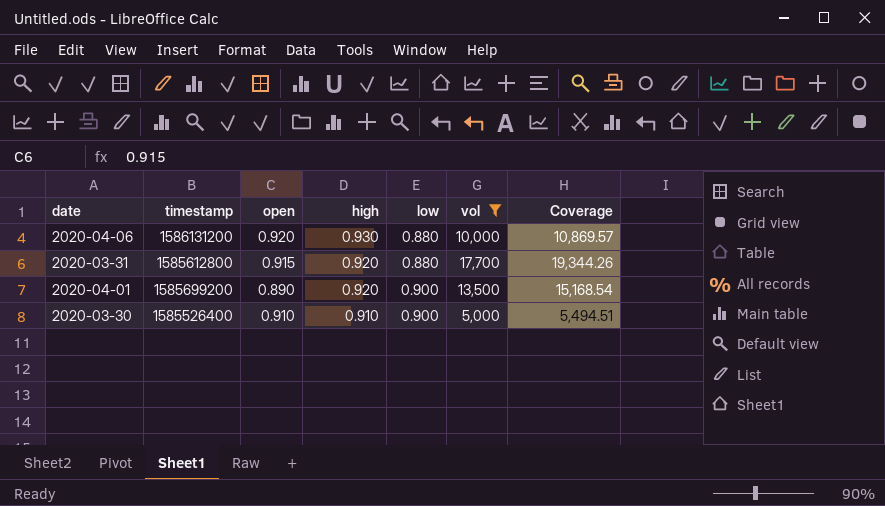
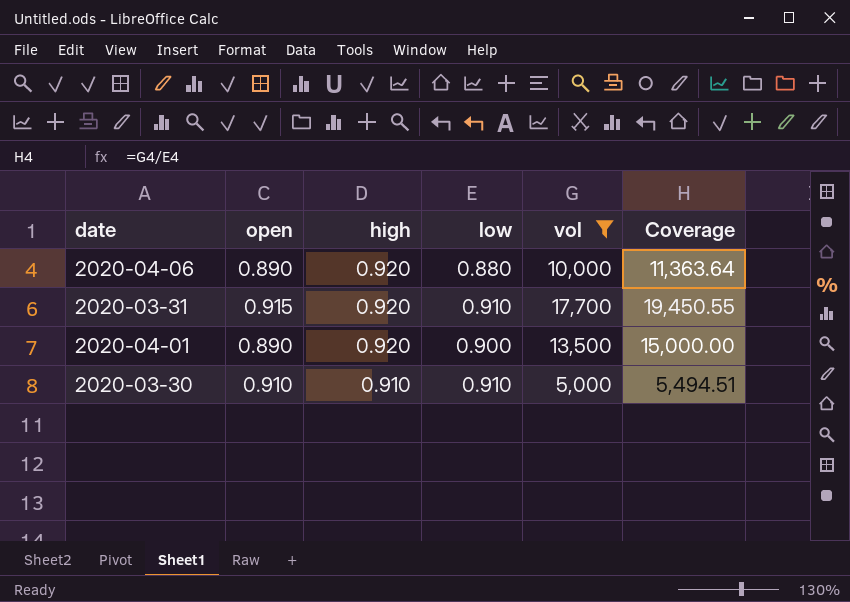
column timestamp | position: 2 -> none
column Coverage | formula: [vol] / [open] -> [vol] / [low]
2020-04-06 | open: 0.920 -> 0.890
2020-04-06 | high: 0.930 -> 0.920
2020-03-31 | low: 0.880 -> 0.910
2020-03-30 | low: 0.900 -> 0.910

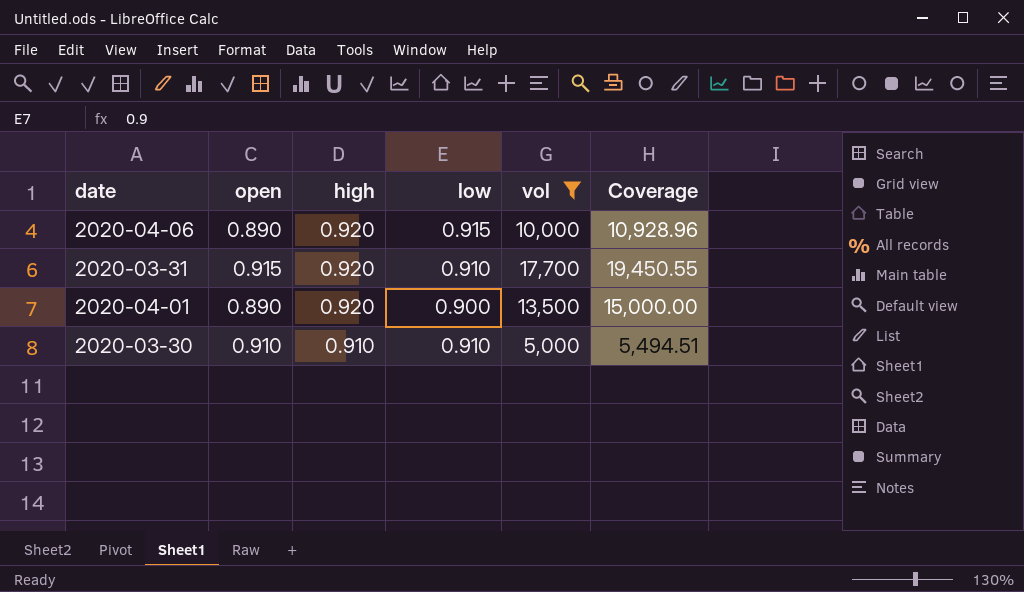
2020-04-06 | low: 0.880 -> 0.915
2020-04-06 | Coverage: 11,363.64 -> 10,928.96

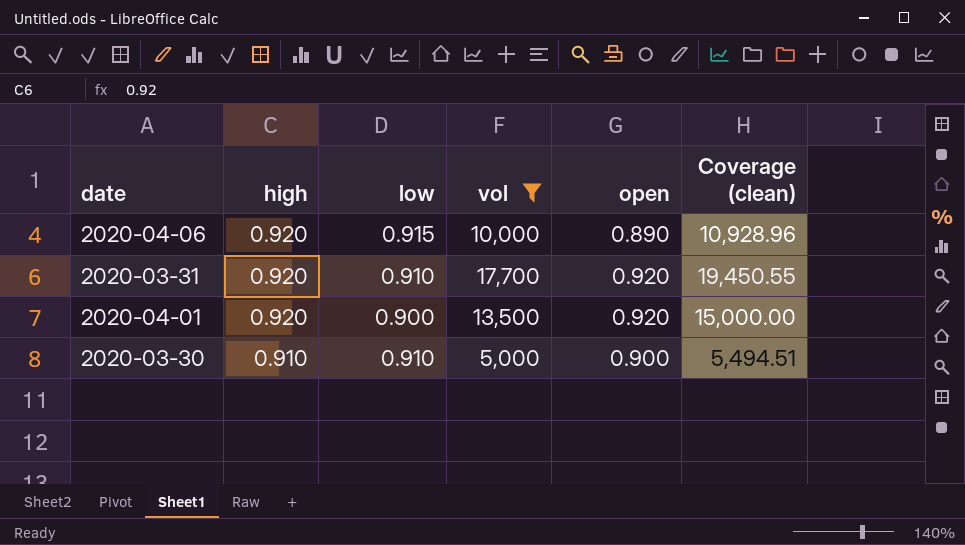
column open | position: 2 -> 5
column name: Coverage -> Coverage (clean)
2020-03-31 | open: 0.915 -> 0.920
2020-04-01 | open: 0.890 -> 0.920
2020-03-30 | open: 0.910 -> 0.900

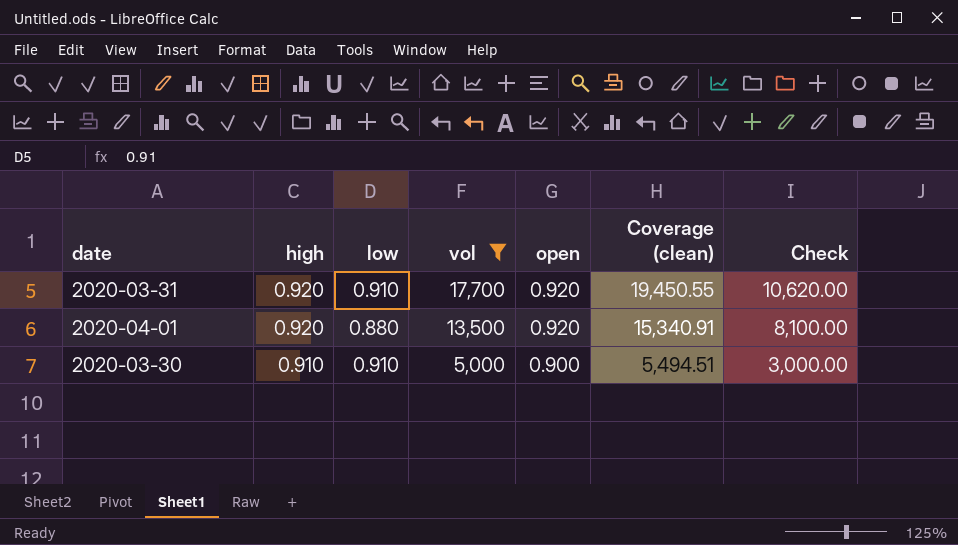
column Check | formula: none -> [vol] * 0.6
row 2020-04-06: 0.920 | 0.915 | 10,000 | 0.890 | 10,928.96 -> none
2020-04-01 | low: 0.900 -> 0.880
2020-04-01 | Coverage (clean): 15,000.00 -> 15,340.91

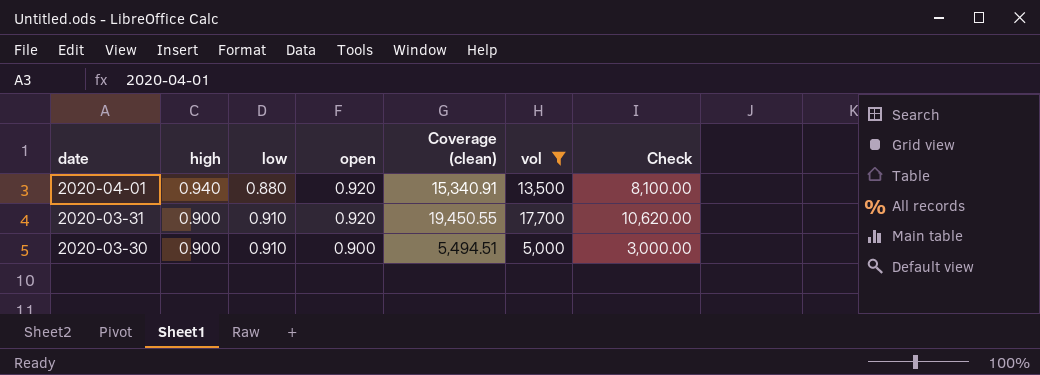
row order: high descending -> date descending
column vol | position: 4 -> 6
2020-04-01 | high: 0.920 -> 0.940
2020-03-31 | high: 0.920 -> 0.900
2020-03-30 | high: 0.910 -> 0.900

